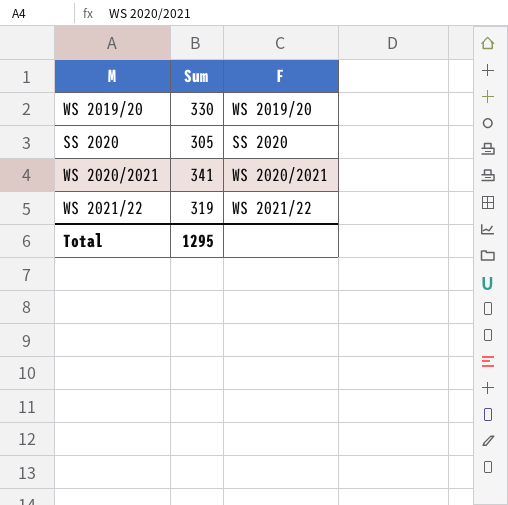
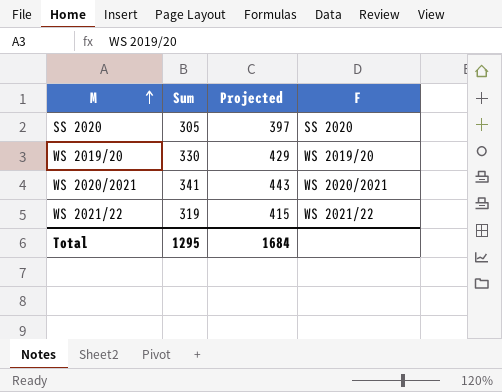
row order: none -> M ascending
column Projected | formula: none -> [Sum] * 1.3

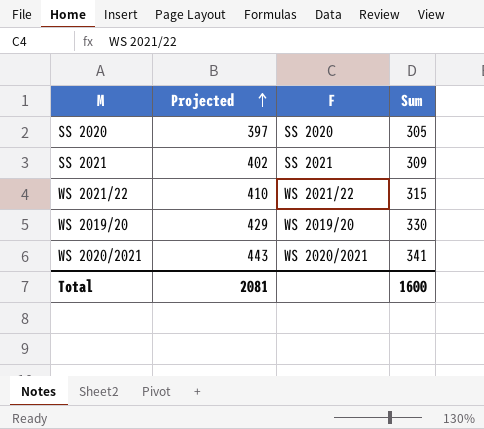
row order: M ascending -> Projected ascending
column Sum | position: 2 -> 4
row SS 2021: none -> 402 | SS 2021 | 309
WS 2021/22 | Projected: 415 -> 410
WS 2021/22 | Sum: 319 -> 315
Total | Projected: 1684 -> 2081
Total | Sum: 1295 -> 1600

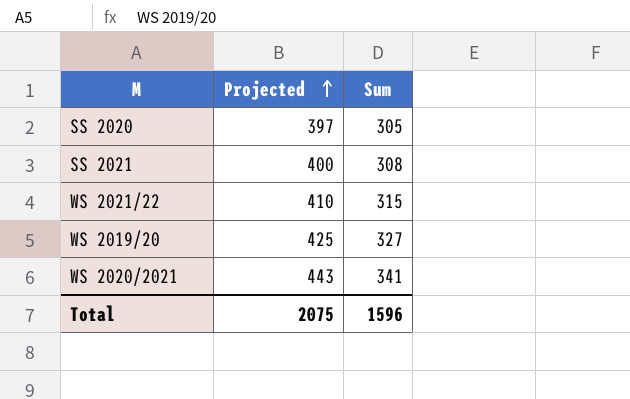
column F | position: 3 -> none
SS 2021 | Projected: 402 -> 400
SS 2021 | Sum: 309 -> 308
WS 2019/20 | Projected: 429 -> 425
WS 2019/20 | Sum: 330 -> 327
Total | Projected: 2081 -> 2075
Total | Sum: 1600 -> 1596

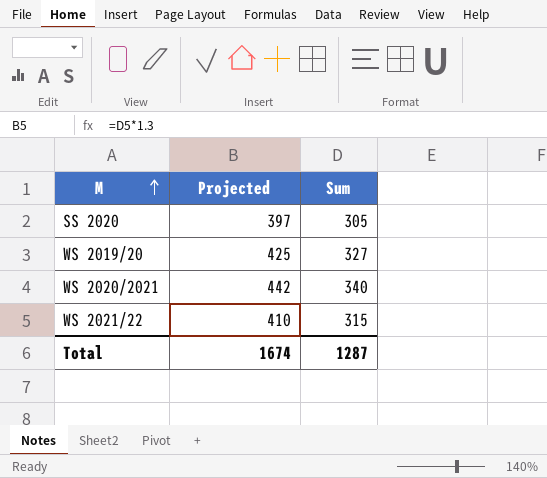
row order: Projected ascending -> M ascending
row SS 2021: 400 | 308 -> none
WS 2020/2021 | Projected: 443 -> 442
WS 2020/2021 | Sum: 341 -> 340
Total | Projected: 2075 -> 1674
Total | Sum: 1596 -> 1287

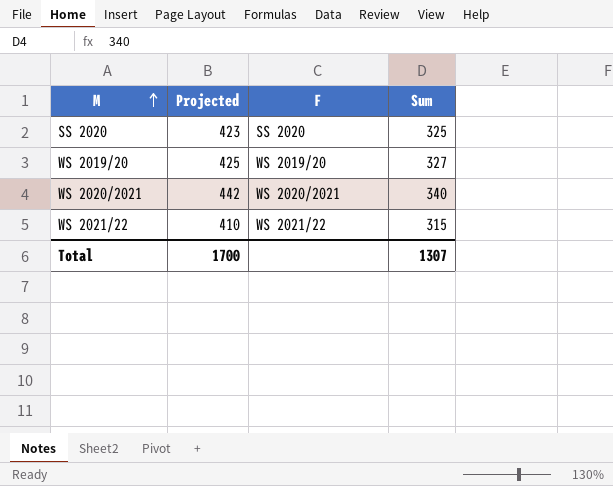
column F | position: none -> 3
SS 2020 | Projected: 397 -> 423
SS 2020 | Sum: 305 -> 325
Total | Projected: 1674 -> 1700
Total | Sum: 1287 -> 1307

